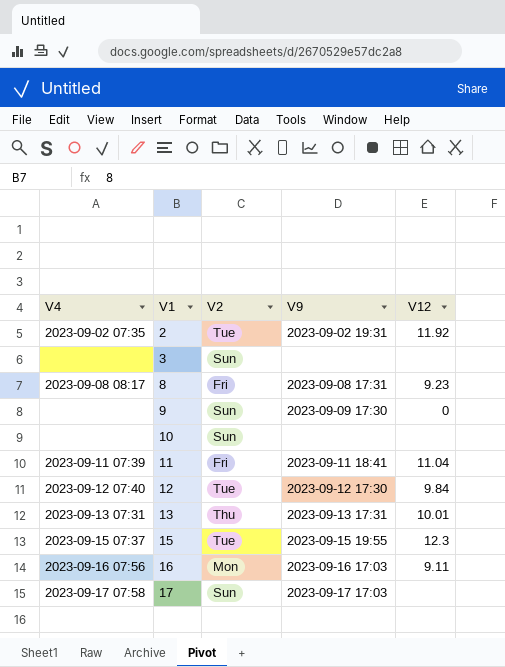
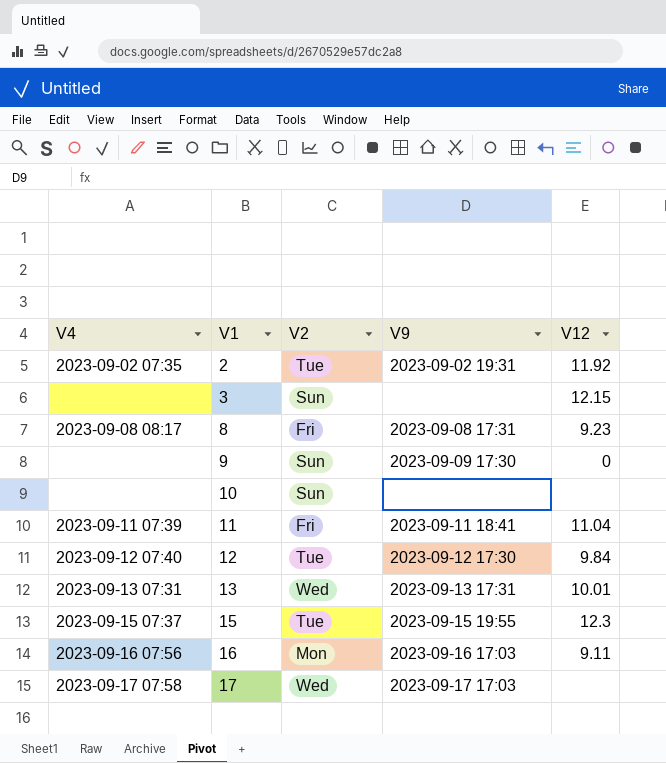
3 | V12: none -> 12.15
13 | V2: Thu -> Wed
17 | V2: Sun -> Wed

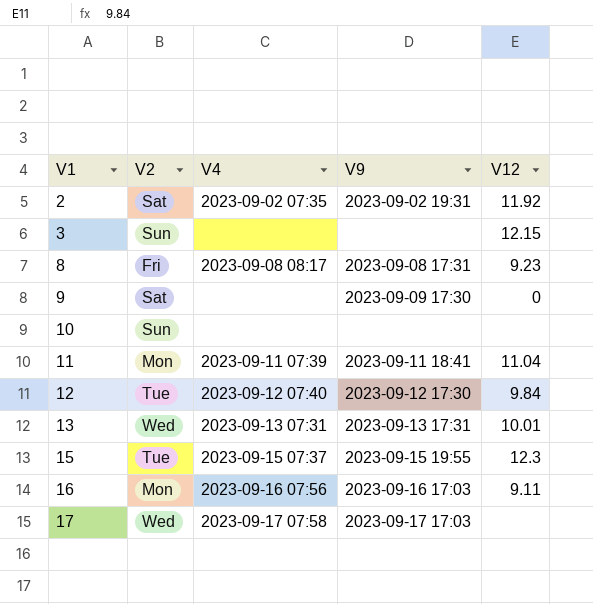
column V4 | position: 1 -> 3
2 | V2: Tue -> Sat
9 | V2: Sun -> Sat
11 | V2: Fri -> Mon

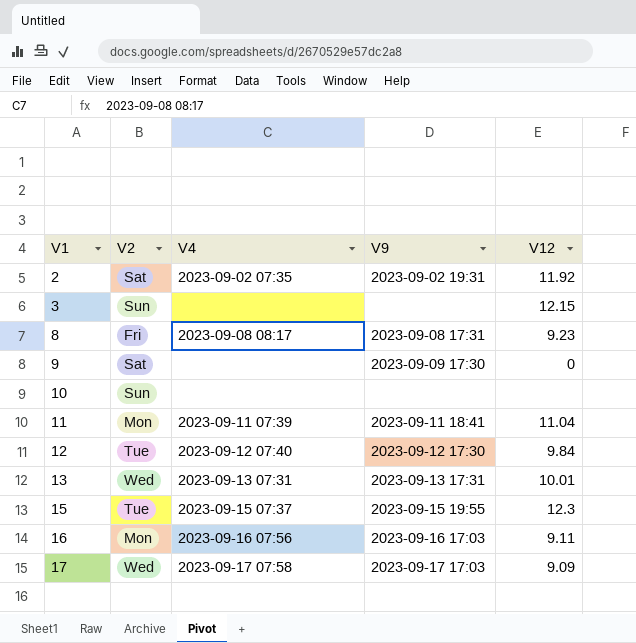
17 | V12: none -> 9.09

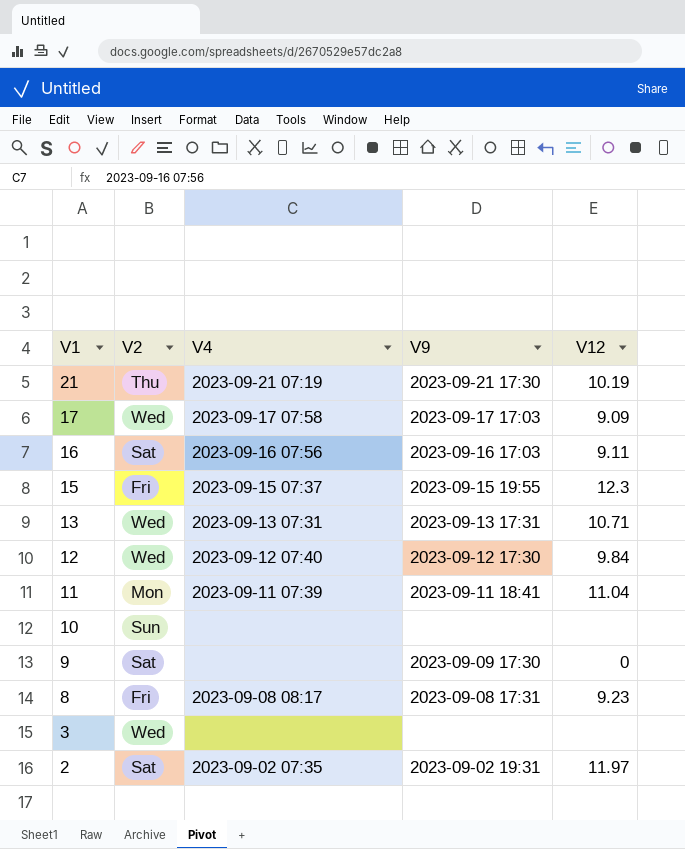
row order: V1 ascending -> V1 descending
row 21: none -> Thu | 2023-09-21 07:19 | 2023-09-21 17:30 | 10.19
16 | V2: Mon -> Sat
15 | V2: Tue -> Fri
13 | V12: 10.01 -> 10.71
12 | V2: Tue -> Wed
3 | V2: Sun -> Wed
3 | V12: 12.15 -> none
2 | V12: 11.92 -> 11.97

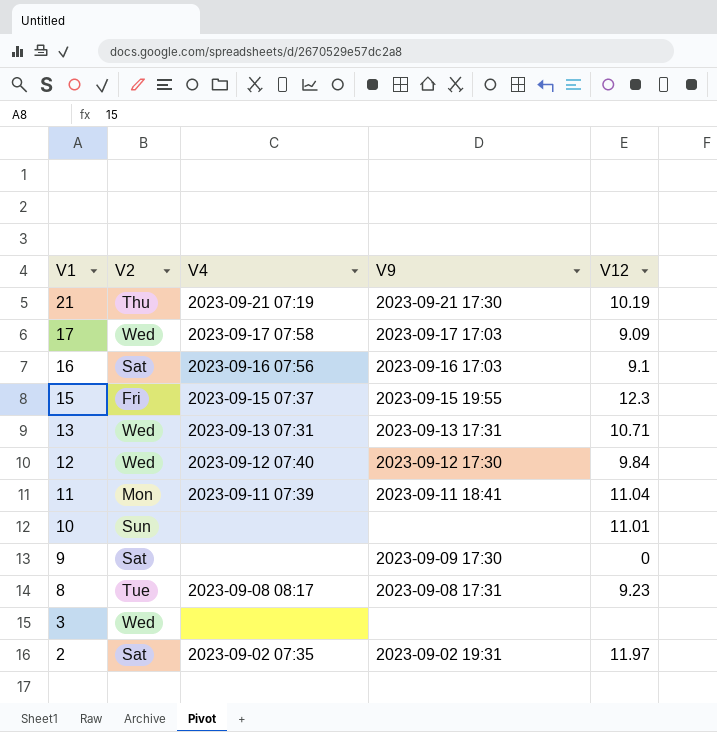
16 | V12: 9.11 -> 9.1
10 | V12: none -> 11.01
8 | V2: Fri -> Tue

